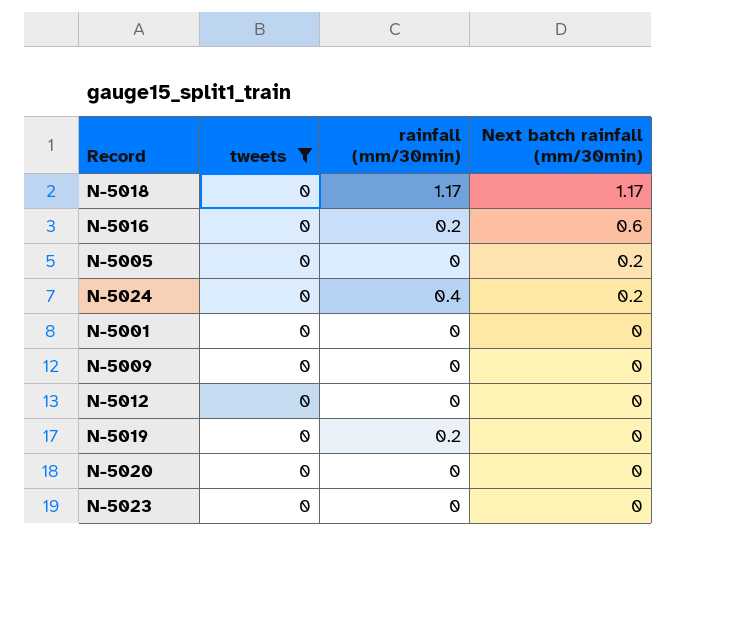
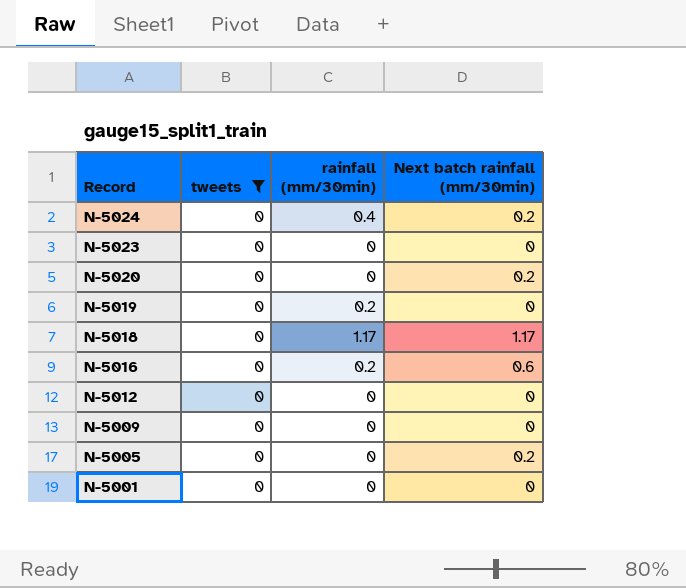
row order: Next batch rainfall (mm/30min) descending -> Record descending
N-5020 | Next batch rainfall (mm/30min): 0 -> 0.2

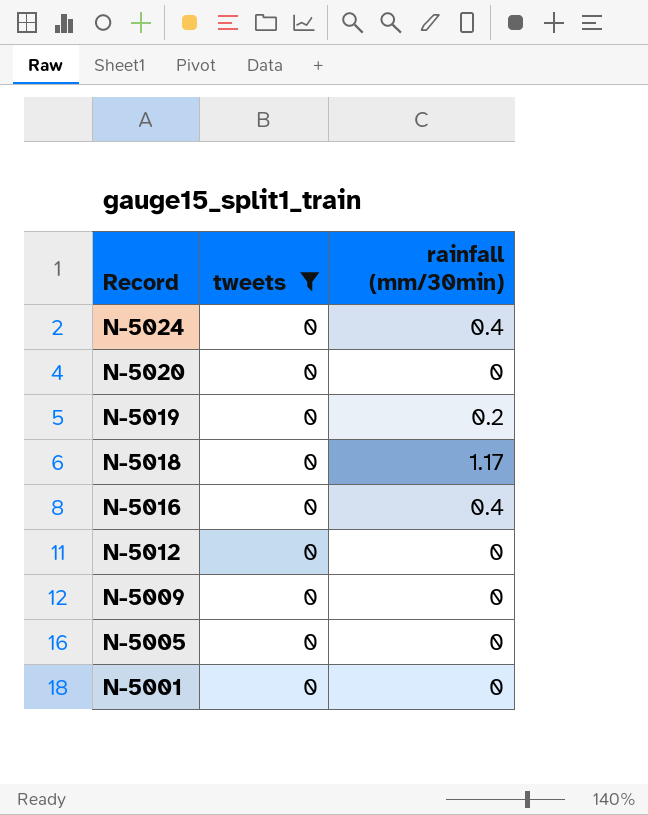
column Next batch rainfall (mm/30min) | position: 4 -> none
row N-5023: 0 | 0 | 0 -> none
N-5016 | rainfall (mm/30min): 0.2 -> 0.4

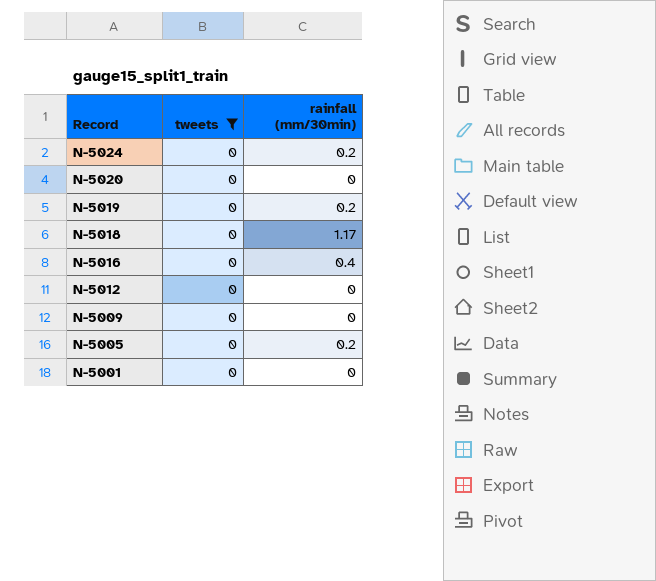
N-5024 | rainfall (mm/30min): 0.4 -> 0.2
N-5005 | rainfall (mm/30min): 0 -> 0.2

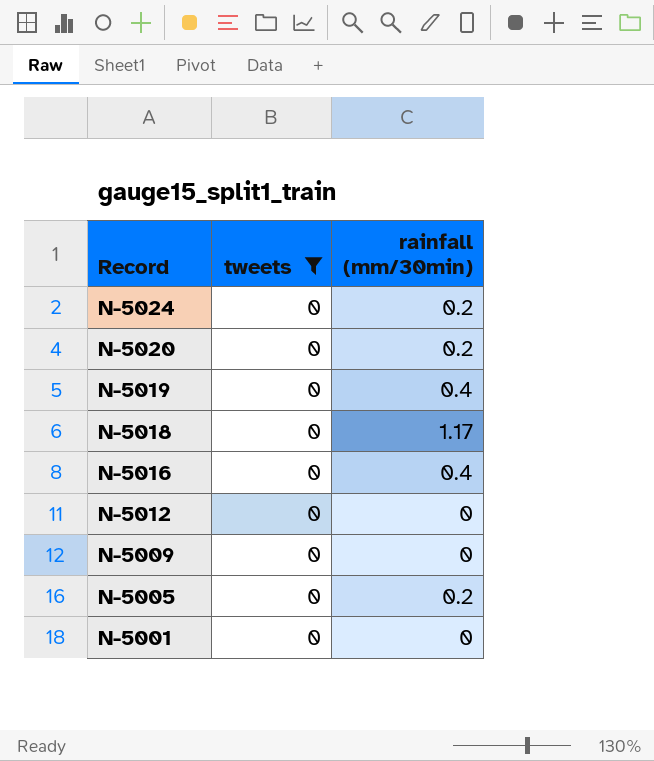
N-5020 | rainfall (mm/30min): 0 -> 0.2
N-5019 | rainfall (mm/30min): 0.2 -> 0.4

